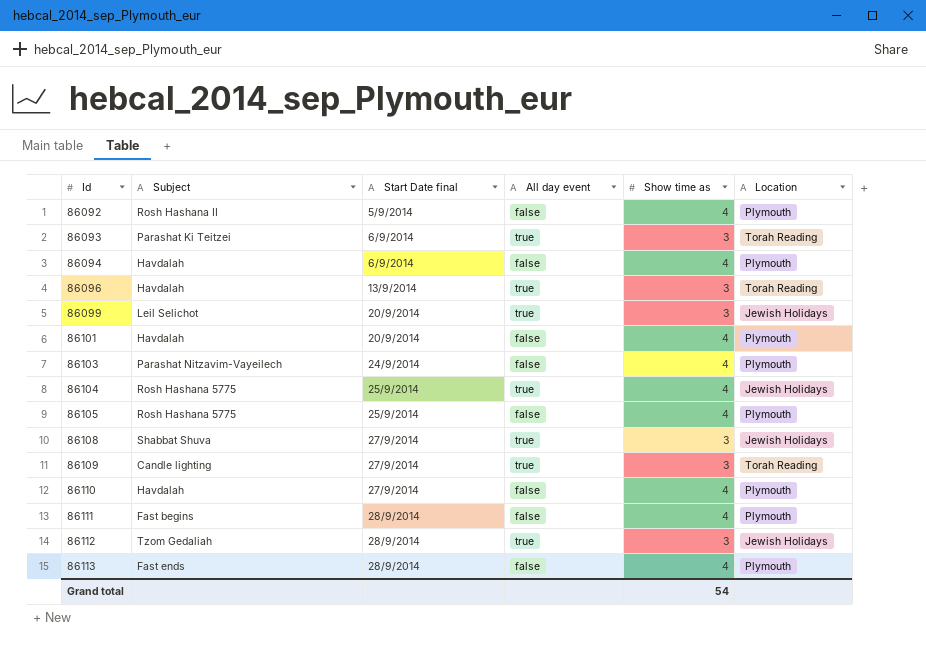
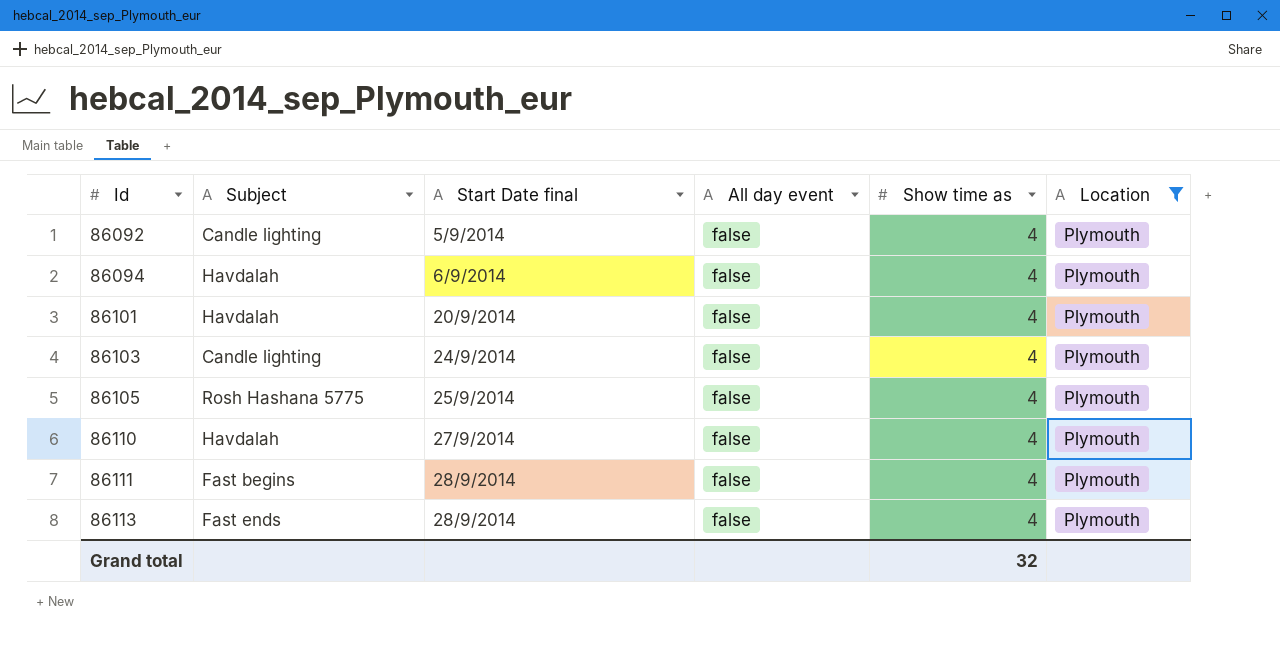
filter: none -> Location = Plymouth
86092 | Subject: Rosh Hashana II -> Candle lighting
86103 | Subject: Parashat Nitzavim-Vayeilech -> Candle lighting
Grand total | Show time as: 54 -> 32

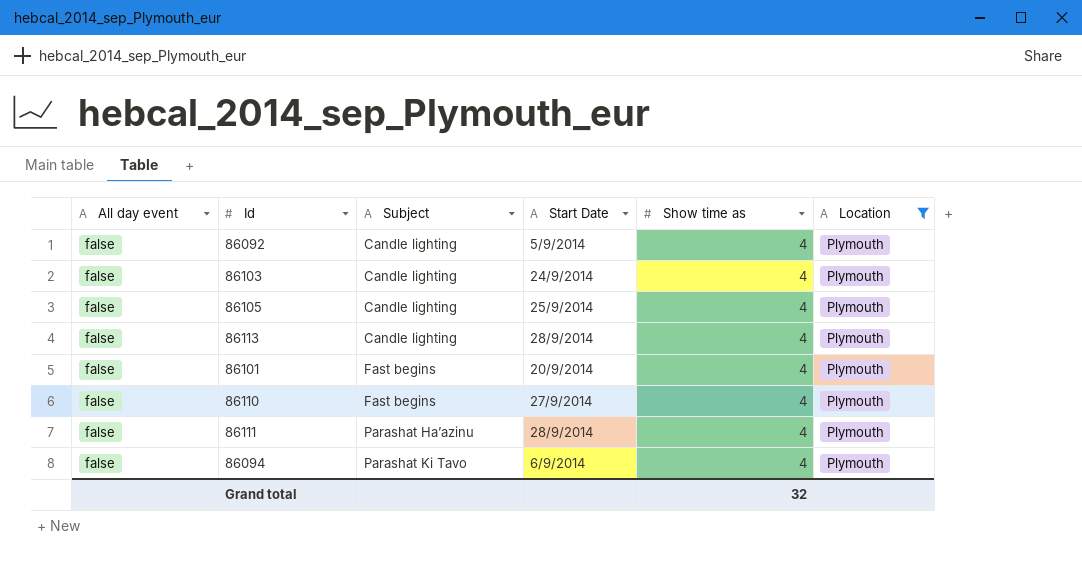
row order: Id ascending -> Subject ascending
column All day event | position: 4 -> 1
column name: Start Date final -> Start Date
86105 | Subject: Rosh Hashana 5775 -> Candle lighting
86113 | Subject: Fast ends -> Candle lighting
86101 | Subject: Havdalah -> Fast begins
86110 | Subject: Havdalah -> Fast begins
86111 | Subject: Fast begins -> Parashat Ha’azinu
86094 | Subject: Havdalah -> Parashat Ki Tavo

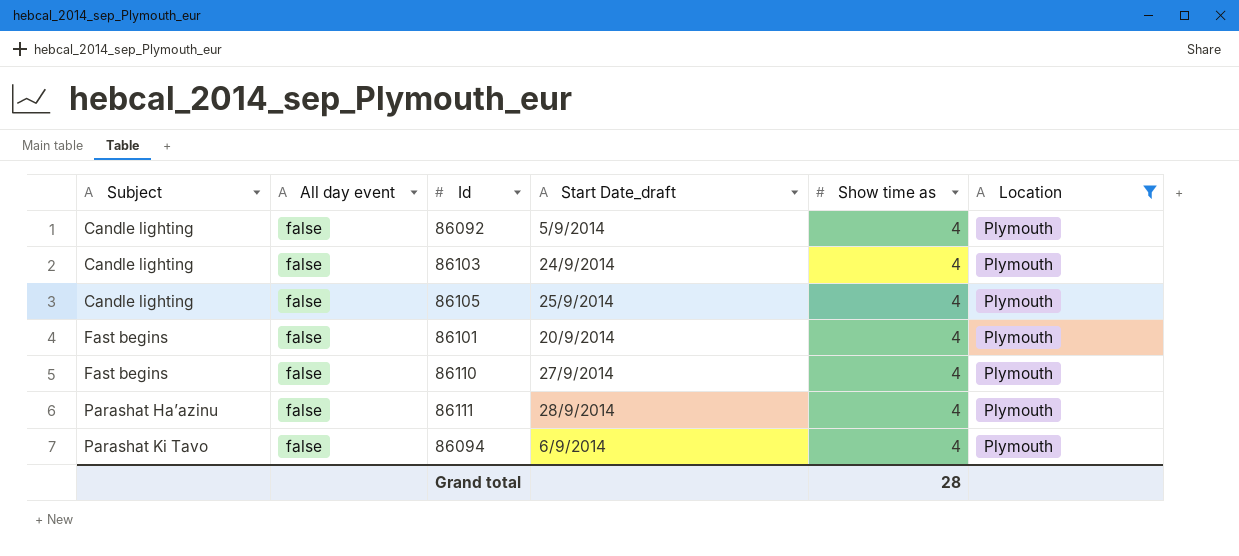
column Subject | position: 3 -> 1
column name: Start Date -> Start Date_draft
row 86113: false | Candle lighting | 28/9/2014 | 4 | Plymouth -> none
Grand total | Show time as: 32 -> 28

